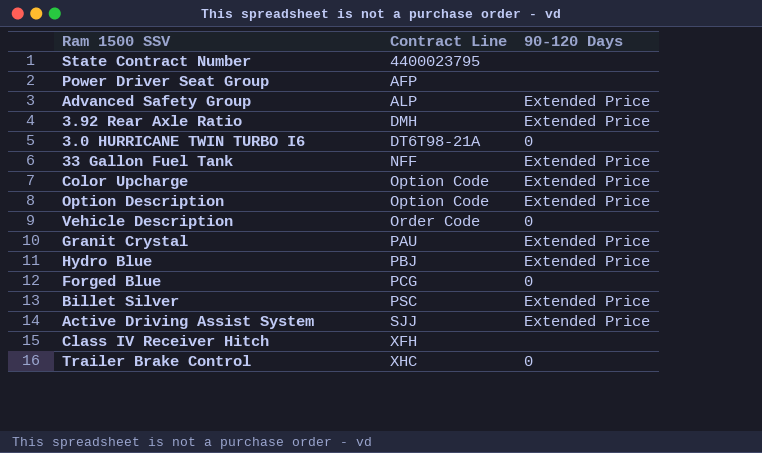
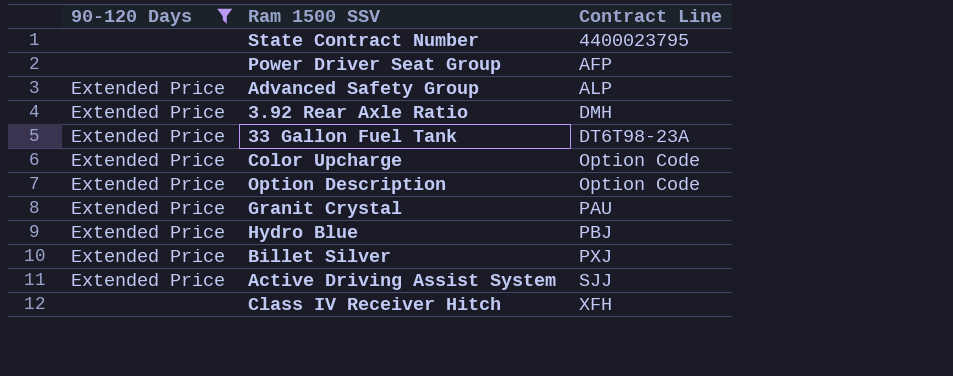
filter: none -> 90-120 Days != 0
column 90-120 Days | position: 3 -> 1
33 Gallon Fuel Tank | Contract Line: NFF -> DT6T98-23A
Billet Silver | Contract Line: PSC -> PXJ

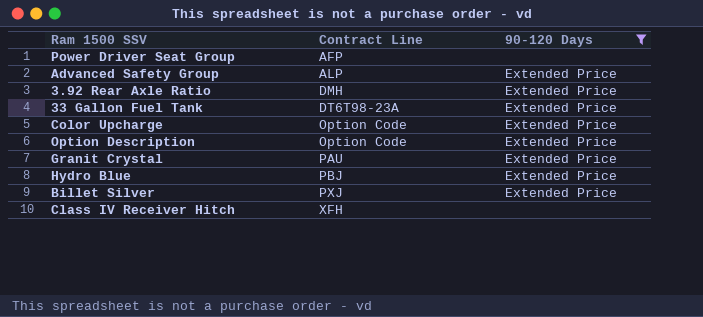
column 90-120 Days | position: 1 -> 3
row State Contract Number: none | 4400023795 -> none
row Active Driving Assist System: Extended Price | SJJ -> none

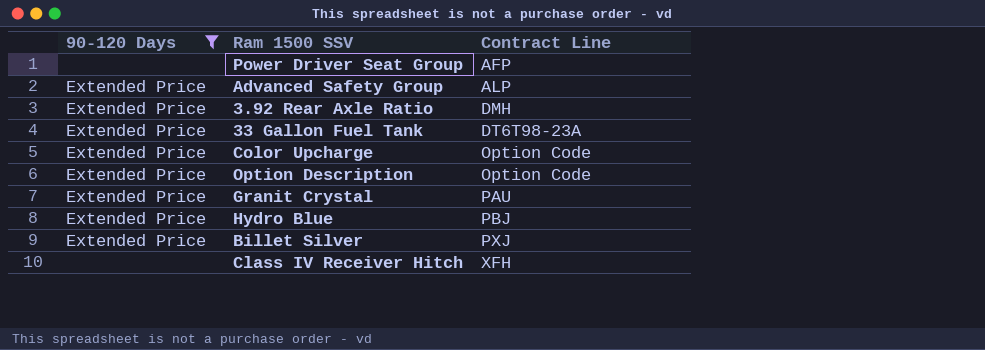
column 90-120 Days | position: 3 -> 1

